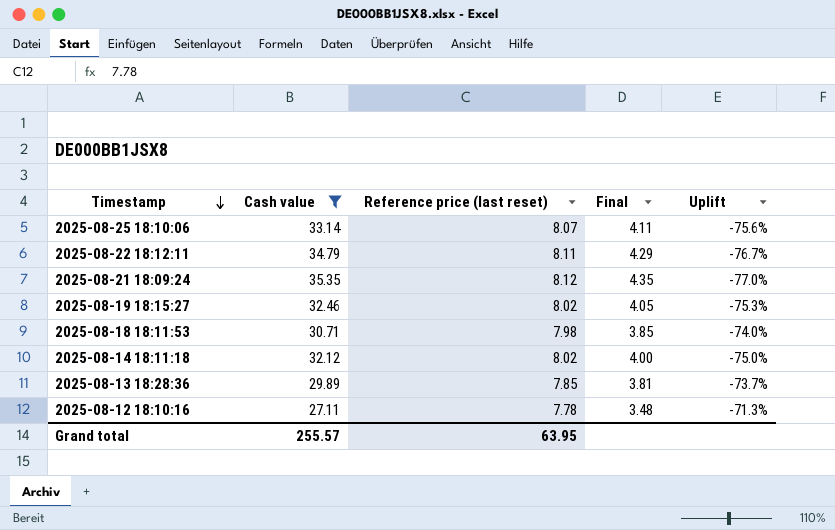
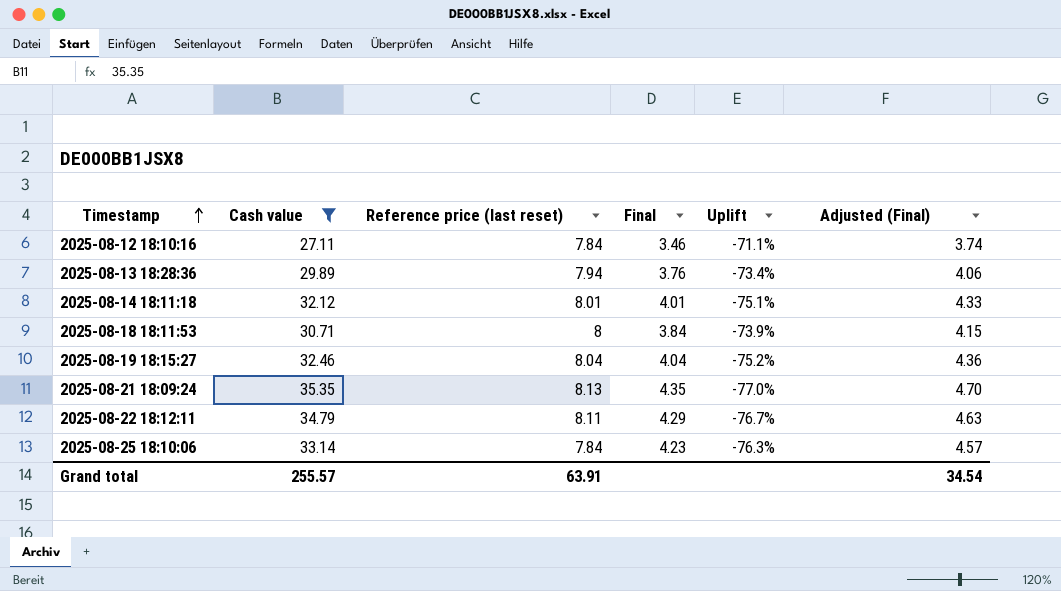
row order: Timestamp descending -> Timestamp ascending
column Adjusted (Final) | formula: none -> [Final] * 1.08
2025-08-12 18:10:16 | Reference price (last reset): 7.78 -> 7.84
2025-08-12 18:10:16 | Final: 3.48 -> 3.46
2025-08-12 18:10:16 | Uplift: -71.3% -> -71.1%
2025-08-13 18:28:36 | Reference price (last reset): 7.85 -> 7.94
2025-08-13 18:28:36 | Final: 3.81 -> 3.76
2025-08-13 18:28:36 | Uplift: -73.7% -> -73.4%
2025-08-14 18:11:18 | Reference price (last reset): 8.02 -> 8.01
2025-08-14 18:11:18 | Final: 4.00 -> 4.01
2025-08-14 18:11:18 | Uplift: -75.0% -> -75.1%
2025-08-18 18:11:53 | Reference price (last reset): 7.98 -> 8
2025-08-18 18:11:53 | Final: 3.85 -> 3.84
2025-08-18 18:11:53 | Uplift: -74.0% -> -73.9%
2025-08-19 18:15:27 | Reference price (last reset): 8.02 -> 8.04
2025-08-19 18:15:27 | Final: 4.05 -> 4.04
2025-08-19 18:15:27 | Uplift: -75.3% -> -75.2%
2025-08-21 18:09:24 | Reference price (last reset): 8.12 -> 8.13
2025-08-25 18:10:06 | Reference price (last reset): 8.07 -> 7.84
2025-08-25 18:10:06 | Final: 4.11 -> 4.23
2025-08-25 18:10:06 | Uplift: -75.6% -> -76.3%
Grand total | Reference price (last reset): 63.95 -> 63.91

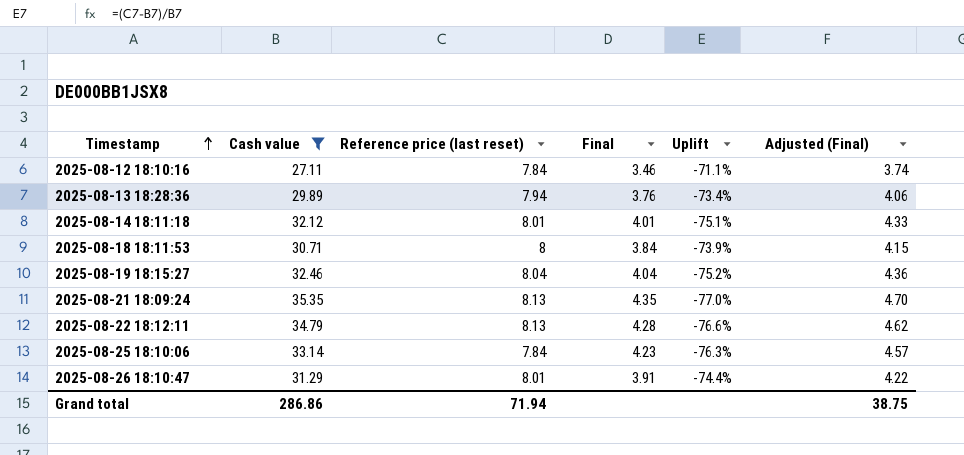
2025-08-22 18:12:11 | Reference price (last reset): 8.11 -> 8.13
2025-08-22 18:12:11 | Final: 4.29 -> 4.28
2025-08-22 18:12:11 | Uplift: -76.7% -> -76.6%
2025-08-22 18:12:11 | Adjusted (Final): 4.63 -> 4.62
row 2025-08-26 18:10:47: none -> 31.29 | 8.01 | 3.91 | -74.4% | 4.22
Grand total | Cash value: 255.57 -> 286.86
Grand total | Reference price (last reset): 63.91 -> 71.94
Grand total | Adjusted (Final): 34.54 -> 38.75

